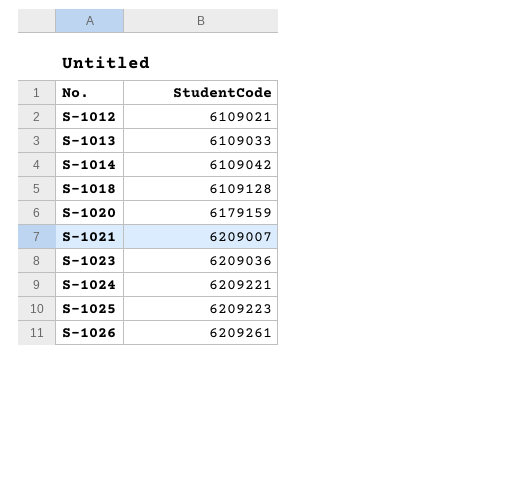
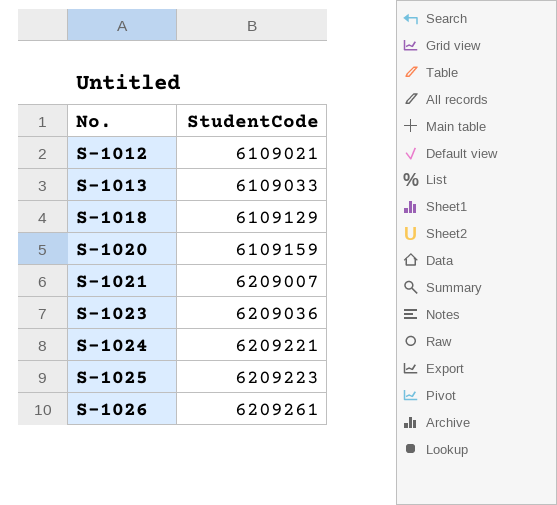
row S-1014: 6109042 -> none
S-1018 | StudentCode: 6109128 -> 6109129
S-1020 | StudentCode: 6179159 -> 6109159

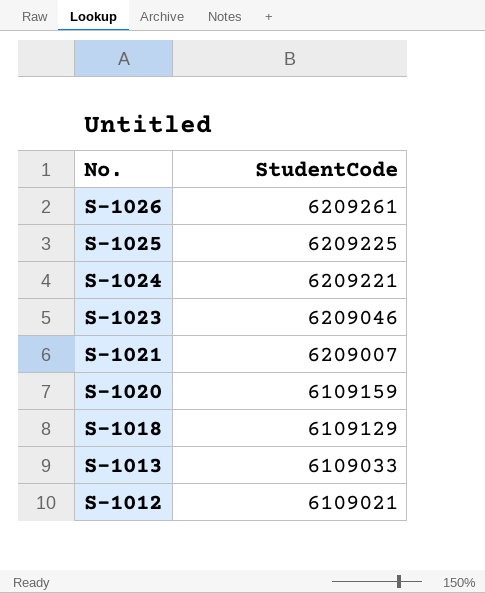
row order: No. ascending -> No. descending
S-1025 | StudentCode: 6209223 -> 6209225
S-1023 | StudentCode: 6209036 -> 6209046

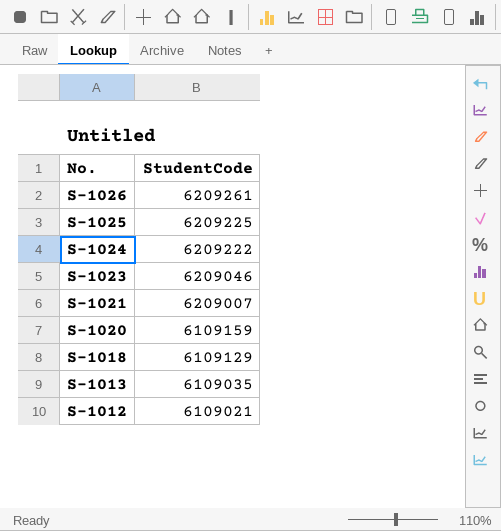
S-1024 | StudentCode: 6209221 -> 6209222
S-1013 | StudentCode: 6109033 -> 6109035

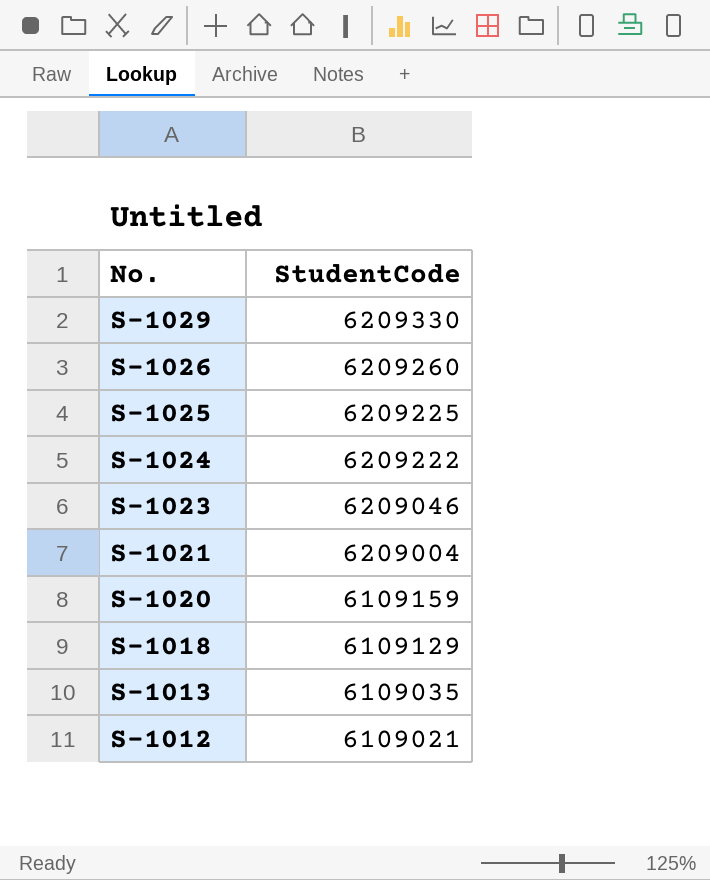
row S-1029: none -> 6209330
S-1026 | StudentCode: 6209261 -> 6209260
S-1021 | StudentCode: 6209007 -> 6209004

